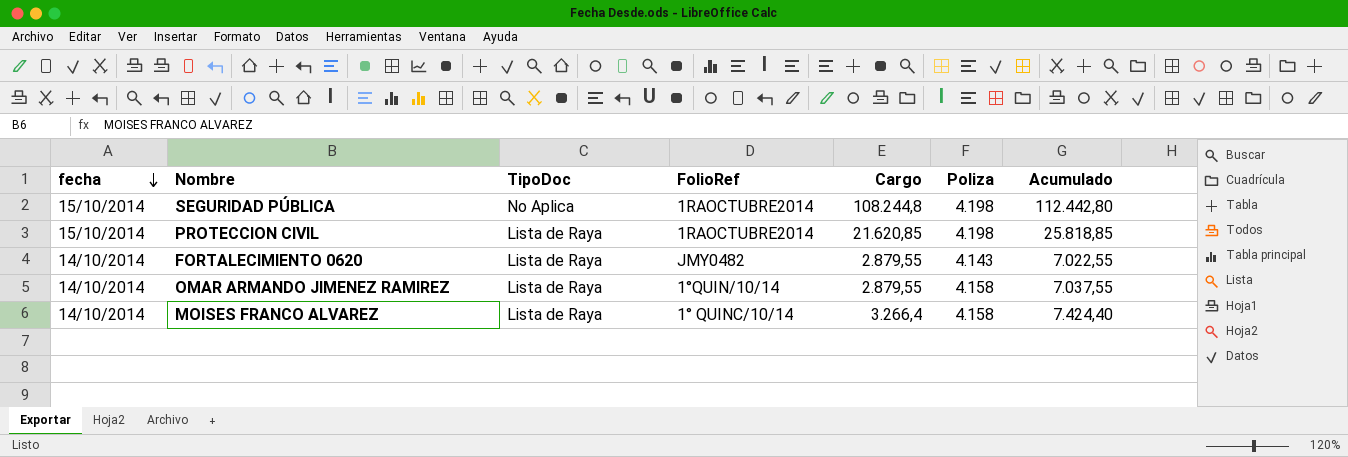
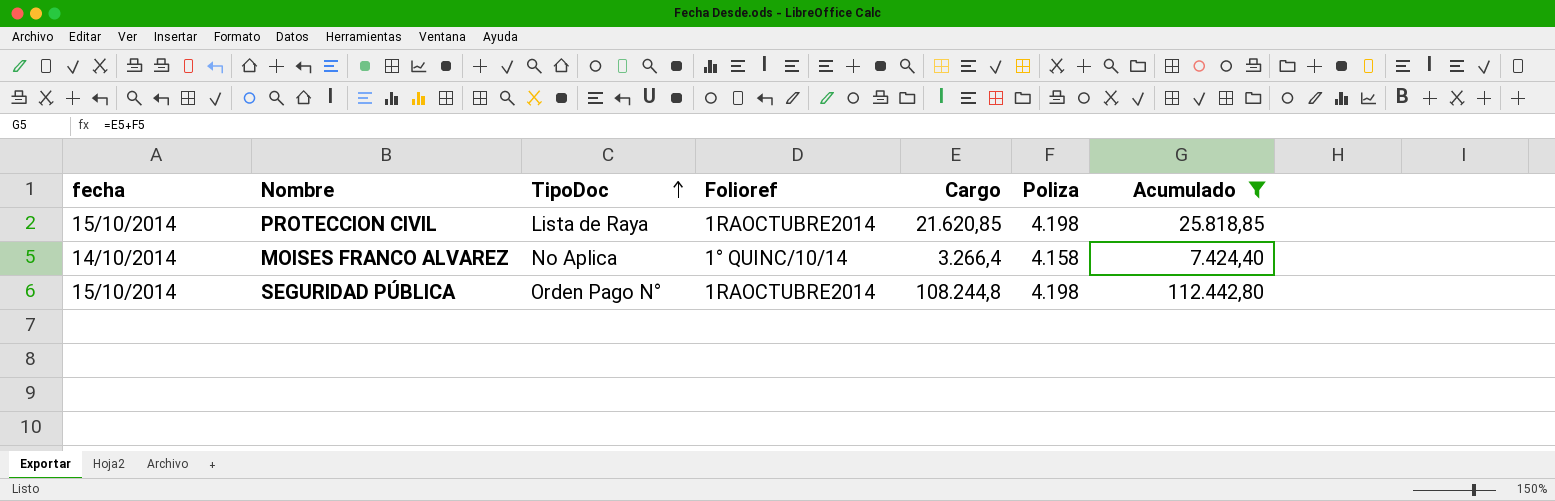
filter: none -> Acumulado >= 7.424,40
row order: fecha descending -> TipoDoc ascending
column name: FolioRef -> Folioref
MOISES FRANCO ALVAREZ | TipoDoc: Lista de Raya -> No Aplica
SEGURIDAD PÚBLICA | TipoDoc: No Aplica -> Orden Pago N°

